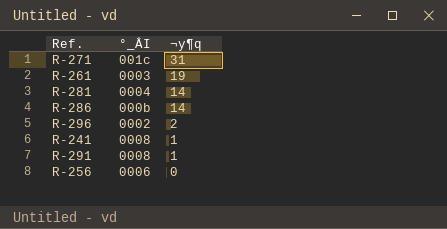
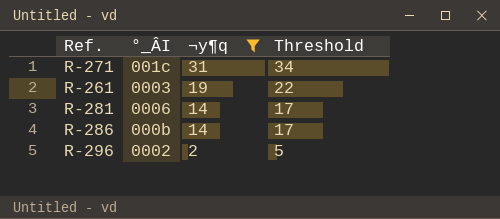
filter: none -> ¬y¶q >= 2
column Threshold | formula: none -> [¬y¶q] + 3
R-281 | °_ÂI: 0004 -> 0006

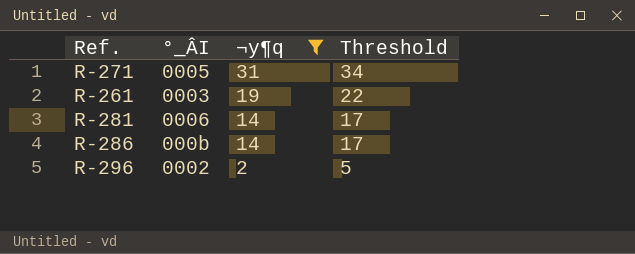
R-271 | °_ÂI: 001c -> 0005

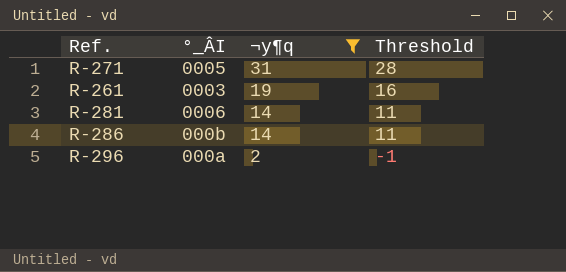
column Threshold | formula: [¬y¶q] + 3 -> [¬y¶q] - 3
R-296 | °_ÂI: 0002 -> 000a

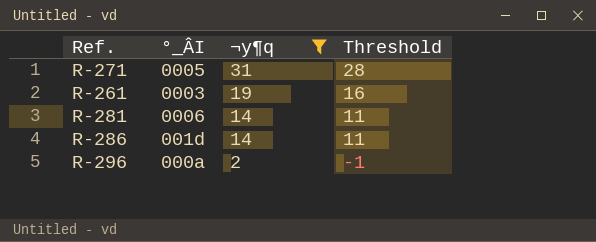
R-286 | °_ÂI: 000b -> 001d

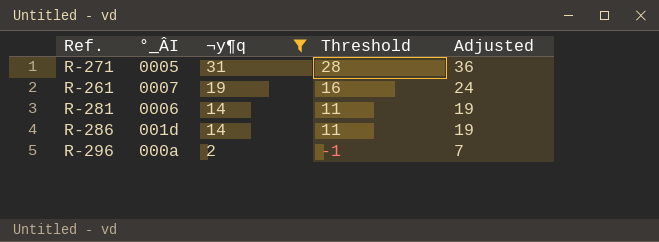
column Adjusted | formula: none -> [¬y¶q] + 5
R-261 | °_ÂI: 0003 -> 0007

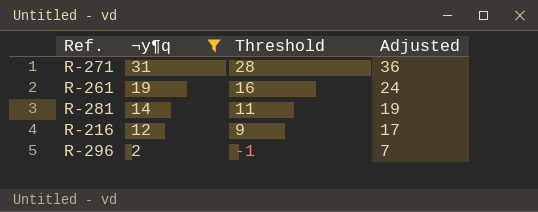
column °_ÂI | position: 2 -> none
row R-286: 001d | 14 | 11 | 19 -> none
row R-216: none -> 12 | 9 | 17

